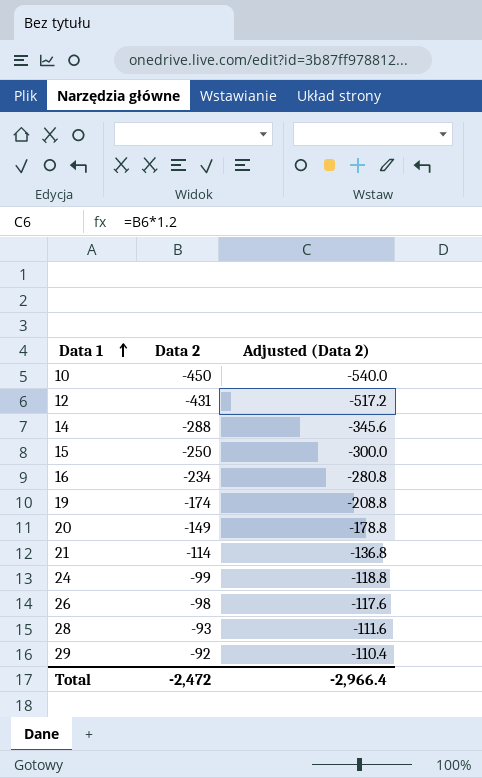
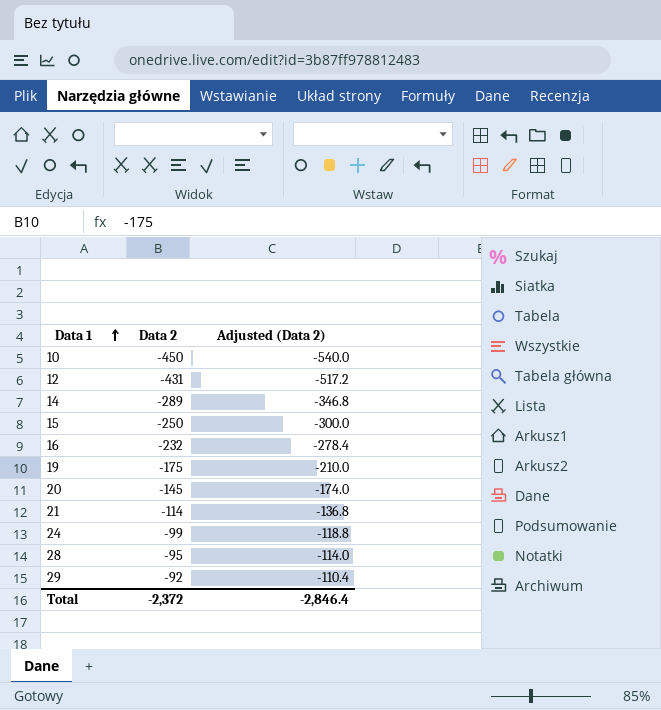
row 26: -98 | -117.6 -> none
14 | Data 2: -288 -> -289
14 | Adjusted (Data 2): -345.6 -> -346.8
16 | Data 2: -234 -> -232
16 | Adjusted (Data 2): -280.8 -> -278.4
19 | Data 2: -174 -> -175
19 | Adjusted (Data 2): -208.8 -> -210.0
20 | Data 2: -149 -> -145
20 | Adjusted (Data 2): -178.8 -> -174.0
28 | Data 2: -93 -> -95
28 | Adjusted (Data 2): -111.6 -> -114.0
Total | Data 2: -2,472 -> -2,372
Total | Adjusted (Data 2): -2,966.4 -> -2,846.4

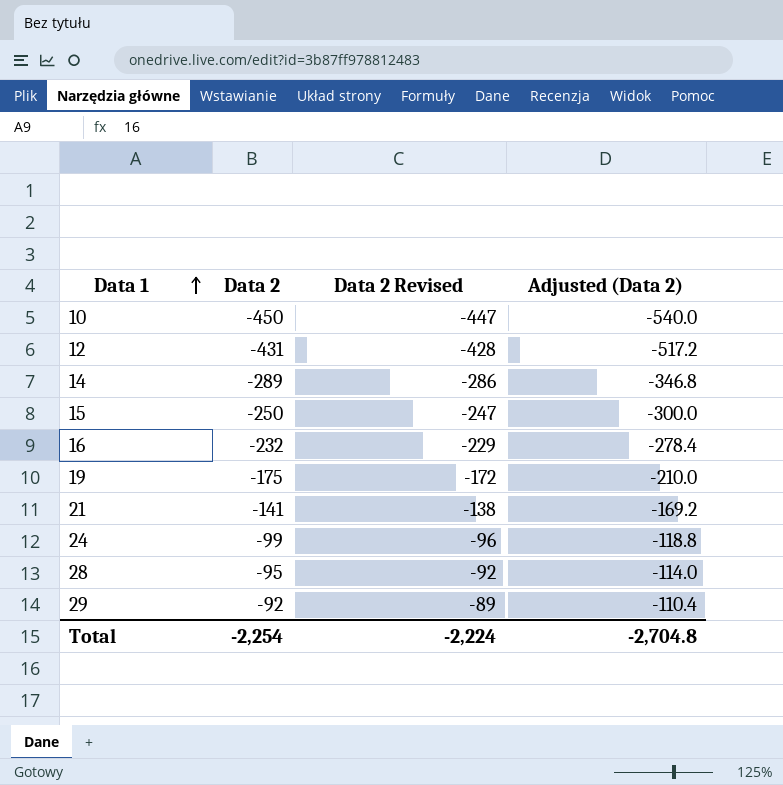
column Data 2 Revised | formula: none -> [Data 2] + 3
row 20: -145 | -174.0 -> none
21 | Data 2: -114 -> -141
21 | Adjusted (Data 2): -136.8 -> -169.2
Total | Data 2: -2,372 -> -2,254
Total | Adjusted (Data 2): -2,846.4 -> -2,704.8

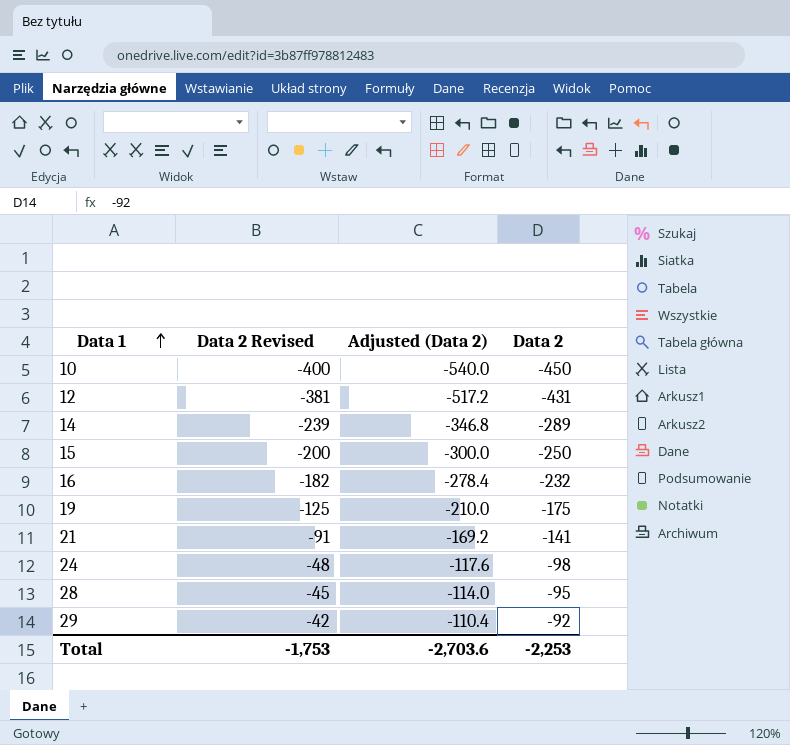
column Data 2 Revised | formula: [Data 2] + 3 -> [Data 2] + 50
column Data 2 | position: 2 -> 4
24 | Adjusted (Data 2): -118.8 -> -117.6
24 | Data 2: -99 -> -98
Total | Data 2 Revised: -2,224 -> -1,753
Total | Adjusted (Data 2): -2,704.8 -> -2,703.6
Total | Data 2: -2,254 -> -2,253

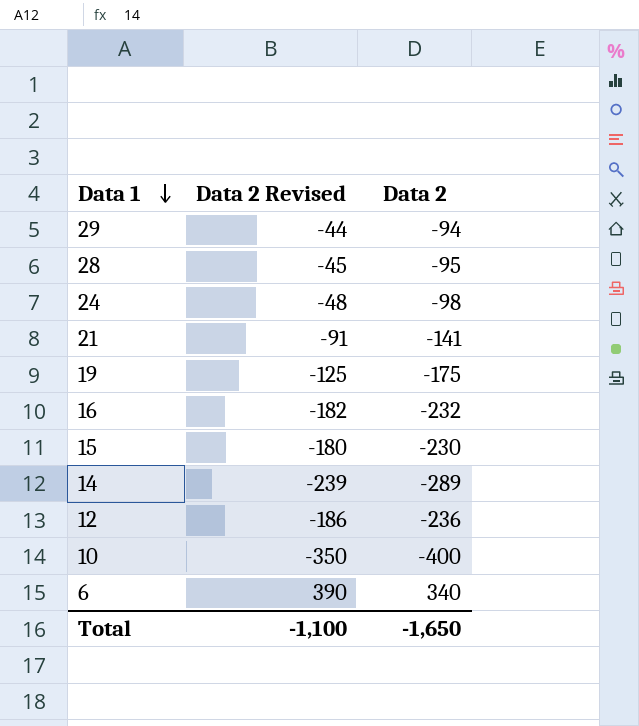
row order: Data 1 ascending -> Data 1 descending
column Adjusted (Data 2) | formula: [Data 2] * 1.2 -> none
29 | Data 2 Revised: -42 -> -44
29 | Data 2: -92 -> -94
15 | Data 2 Revised: -200 -> -180
15 | Data 2: -250 -> -230
12 | Data 2 Revised: -381 -> -186
12 | Data 2: -431 -> -236
10 | Data 2 Revised: -400 -> -350
10 | Data 2: -450 -> -400
row 6: none -> 390 | 340
Total | Data 2 Revised: -1,753 -> -1,100
Total | Data 2: -2,253 -> -1,650

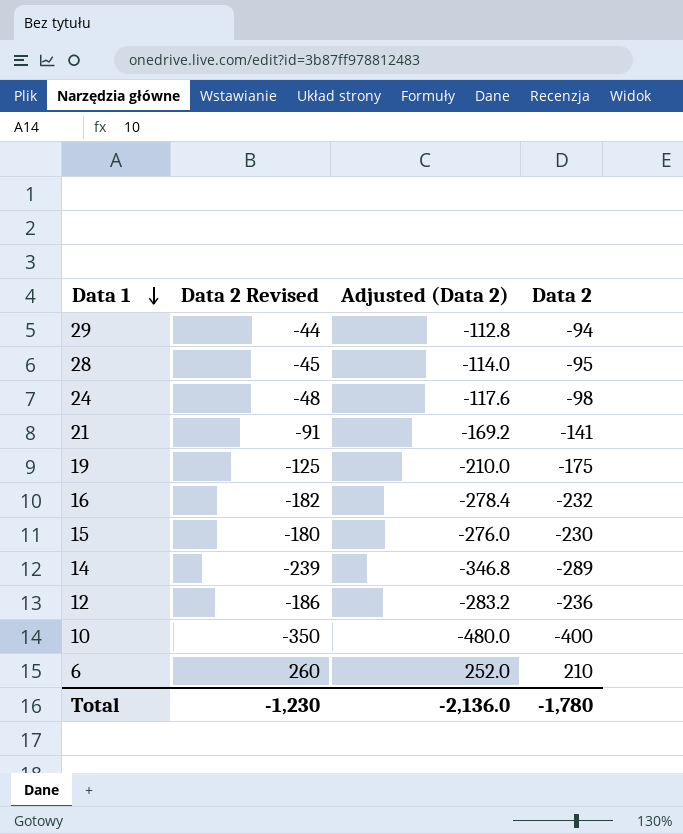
column Adjusted (Data 2) | formula: none -> [Data 2] * 1.2
6 | Data 2 Revised: 390 -> 260
6 | Data 2: 340 -> 210
Total | Data 2 Revised: -1,100 -> -1,230
Total | Data 2: -1,650 -> -1,780

